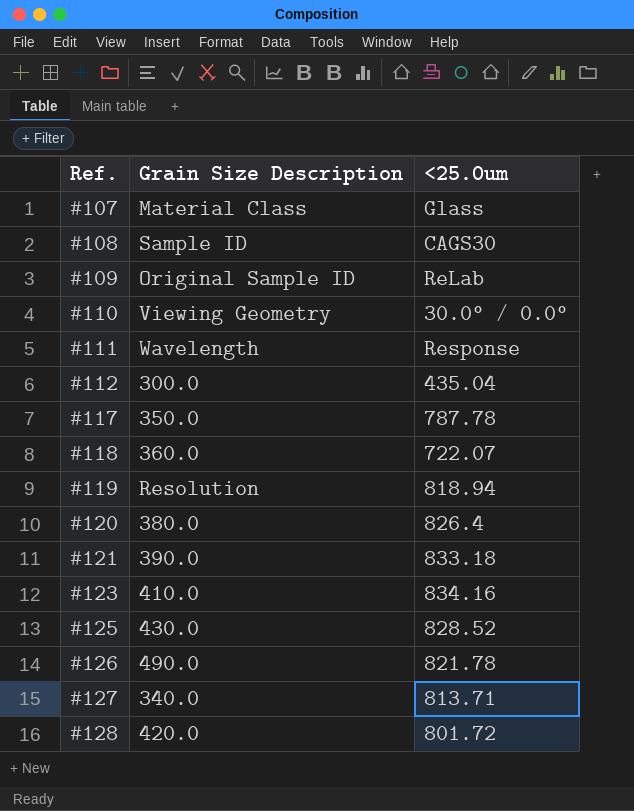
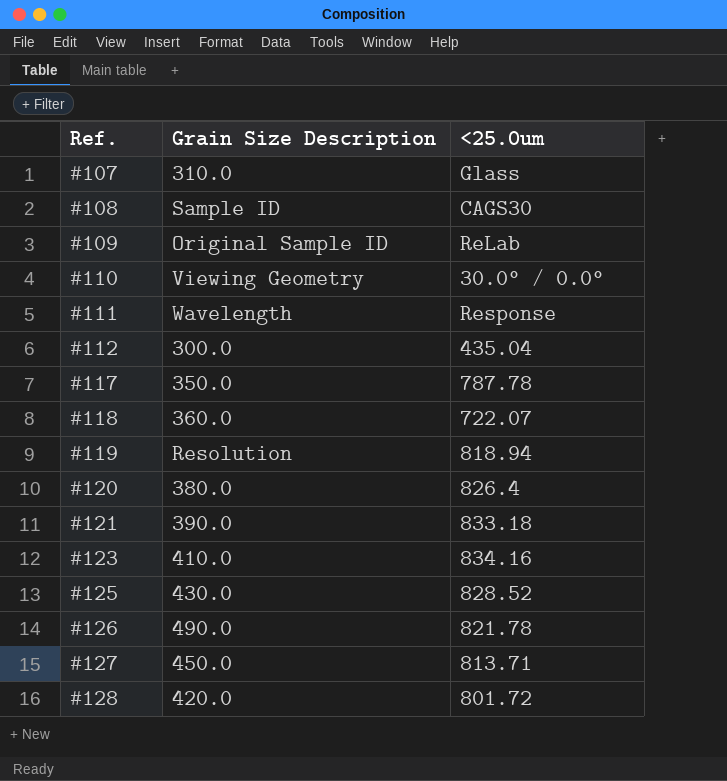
#107 | Grain Size Description: Material Class -> 310.0
#127 | Grain Size Description: 340.0 -> 450.0

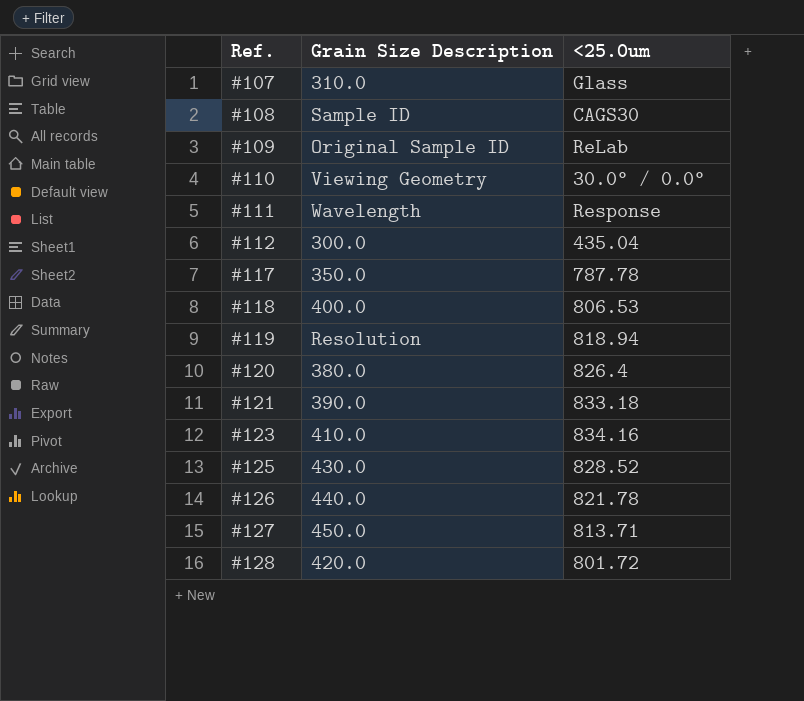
#118 | Grain Size Description: 360.0 -> 400.0
#118 | <25.0um: 722.07 -> 806.53
#126 | Grain Size Description: 490.0 -> 440.0

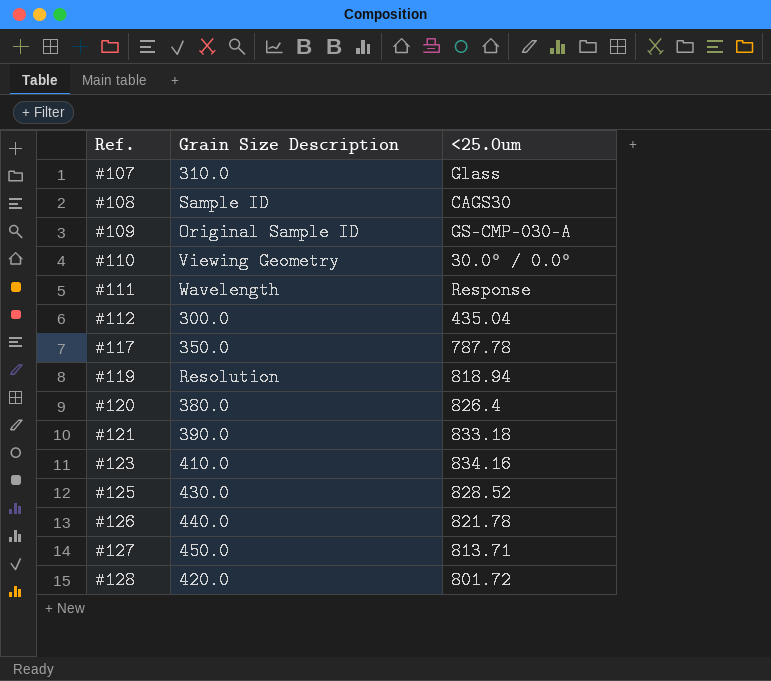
row #118: 400.0 | 806.53 -> none
#109 | <25.0um: ReLab -> GS-CMP-030-A

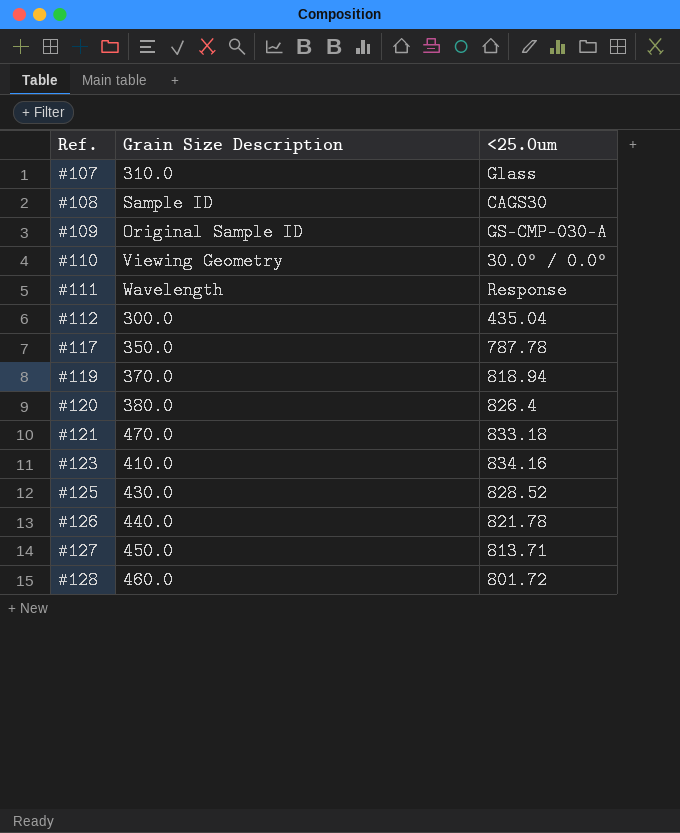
#119 | Grain Size Description: Resolution -> 370.0
#121 | Grain Size Description: 390.0 -> 470.0
#128 | Grain Size Description: 420.0 -> 460.0

